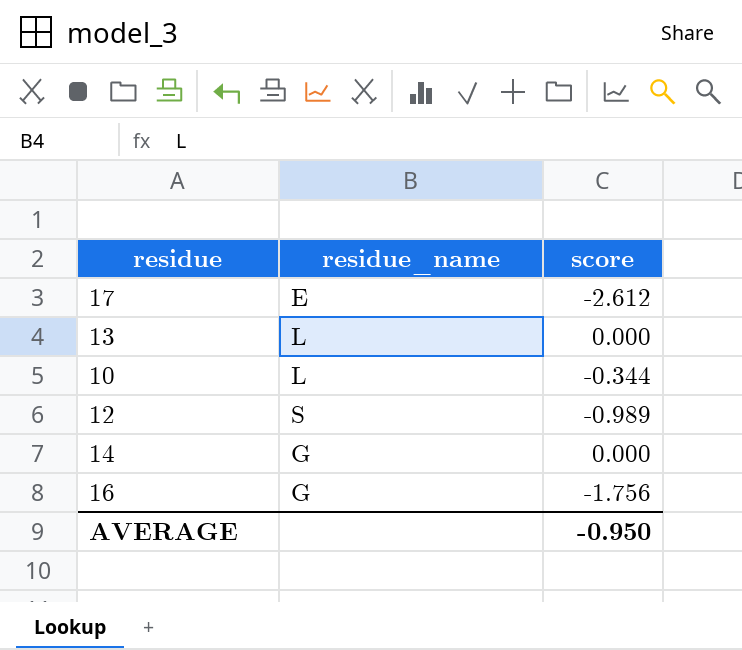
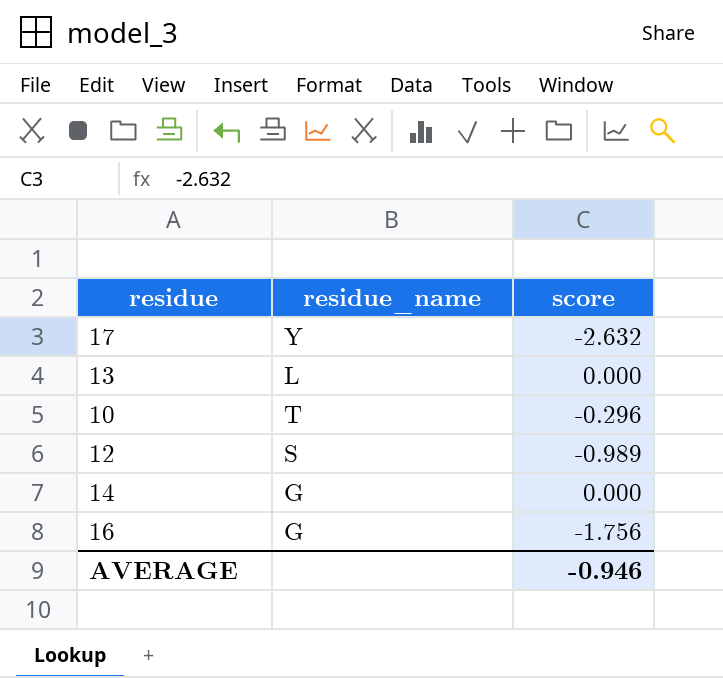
17 | residue_name: E -> Y
17 | score: -2.612 -> -2.632
10 | residue_name: L -> T
10 | score: -0.344 -> -0.296
AVERAGE | score: -0.950 -> -0.946

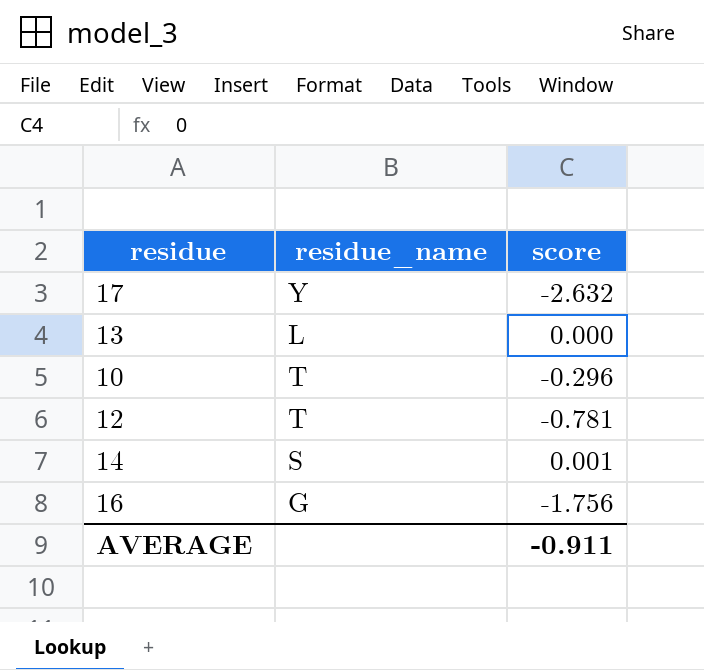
12 | residue_name: S -> T
12 | score: -0.989 -> -0.781
14 | residue_name: G -> S
14 | score: 0.000 -> 0.001
AVERAGE | score: -0.946 -> -0.911

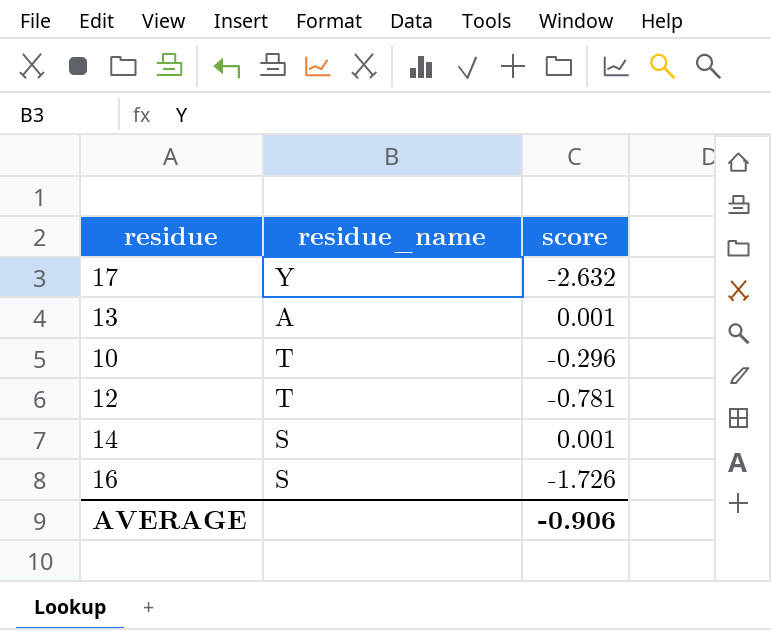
13 | residue_name: L -> A
13 | score: 0.000 -> 0.001
16 | residue_name: G -> S
16 | score: -1.756 -> -1.726
AVERAGE | score: -0.911 -> -0.906

